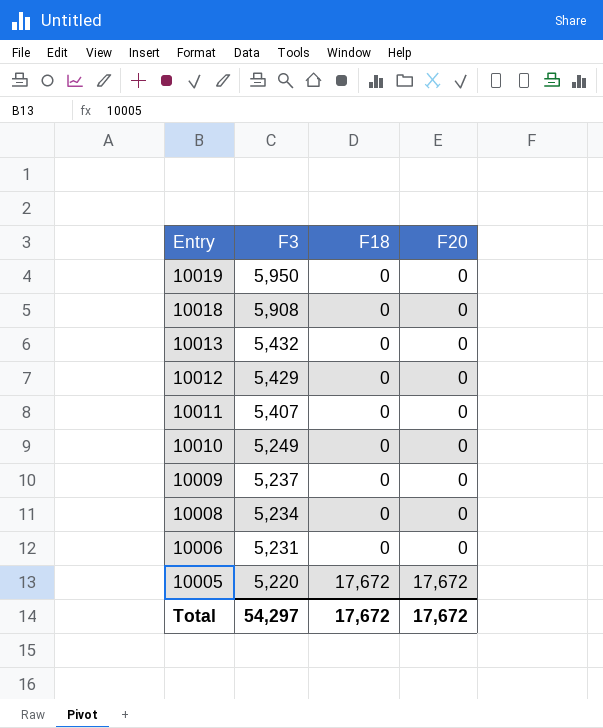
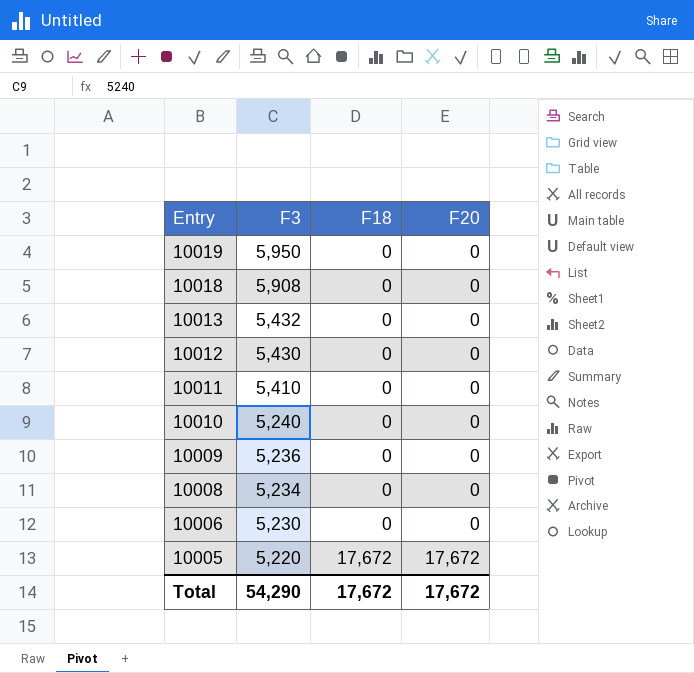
10012 | F3: 5,429 -> 5,430
10011 | F3: 5,407 -> 5,410
10010 | F3: 5,249 -> 5,240
10009 | F3: 5,237 -> 5,236
10006 | F3: 5,231 -> 5,230
Total | F3: 54,297 -> 54,290

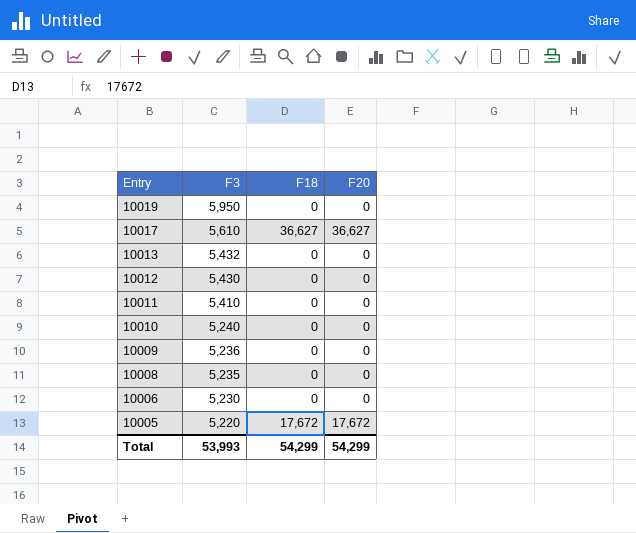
row 10018: 5,908 | 0 | 0 -> none
row 10017: none -> 5,610 | 36,627 | 36,627
10008 | F3: 5,234 -> 5,235
Total | F3: 54,290 -> 53,993
Total | F18: 17,672 -> 54,299
Total | F20: 17,672 -> 54,299

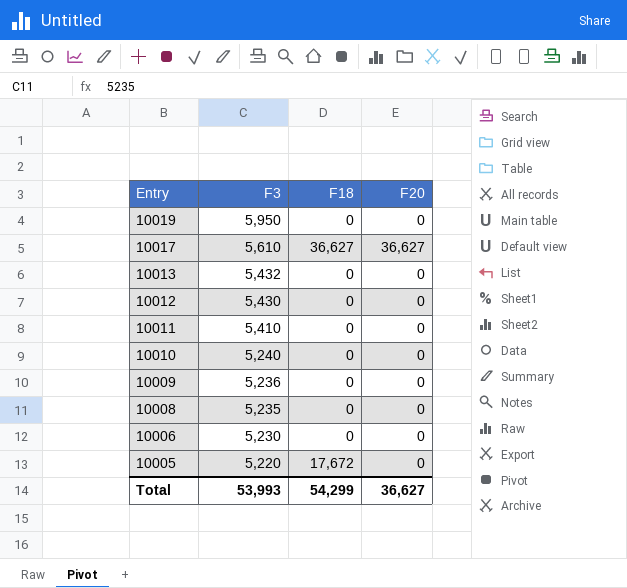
10005 | F20: 17,672 -> 0
Total | F20: 54,299 -> 36,627

